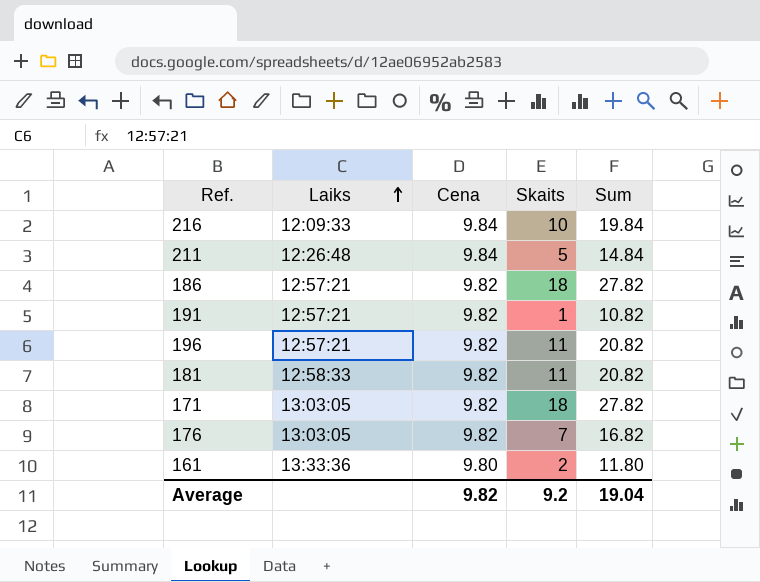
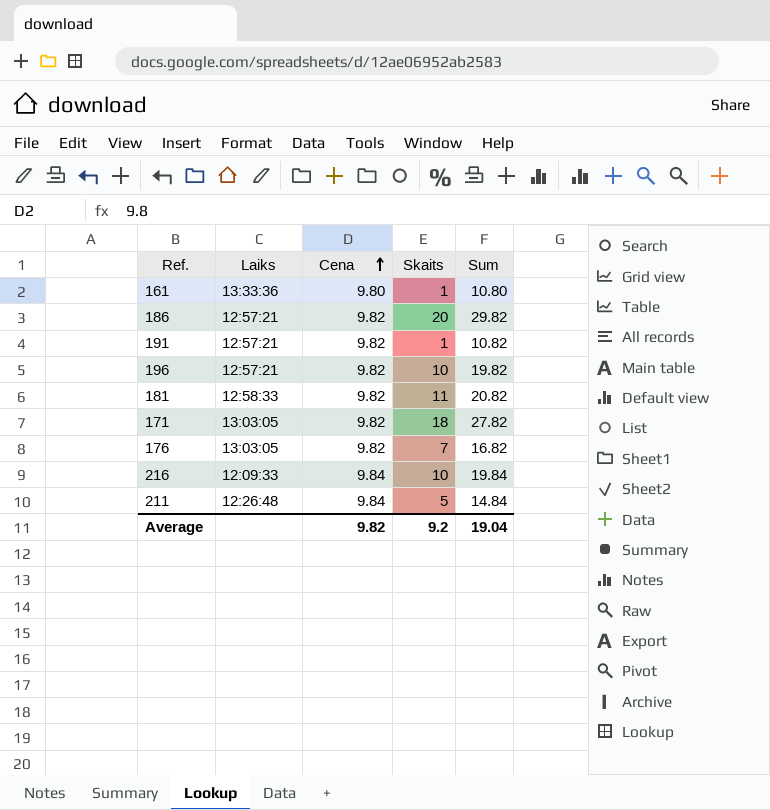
row order: Laiks ascending -> Cena ascending
161 | Skaits: 2 -> 1
161 | Sum: 11.80 -> 10.80
186 | Skaits: 18 -> 20
186 | Sum: 27.82 -> 29.82
196 | Skaits: 11 -> 10
196 | Sum: 20.82 -> 19.82

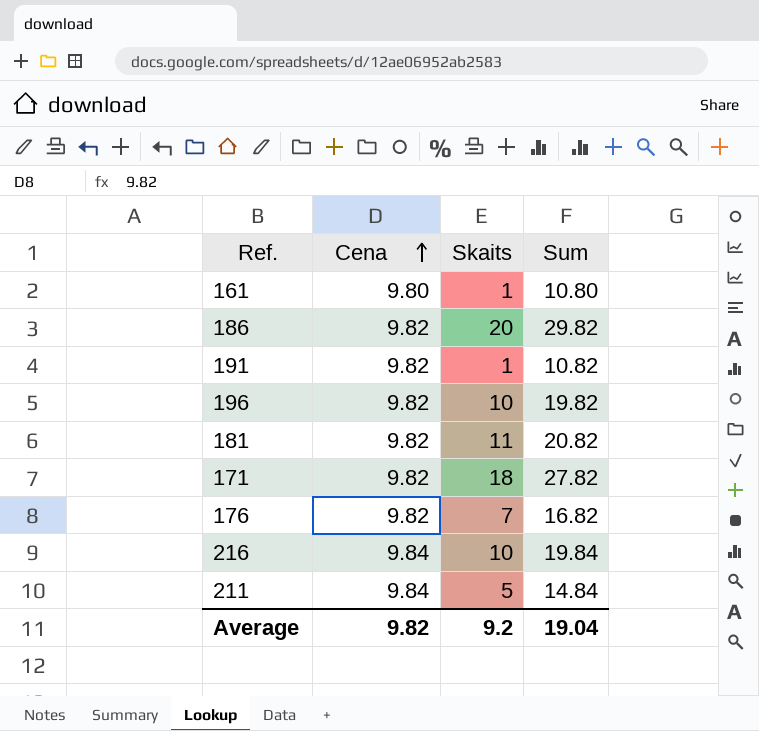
column Laiks | position: 2 -> none

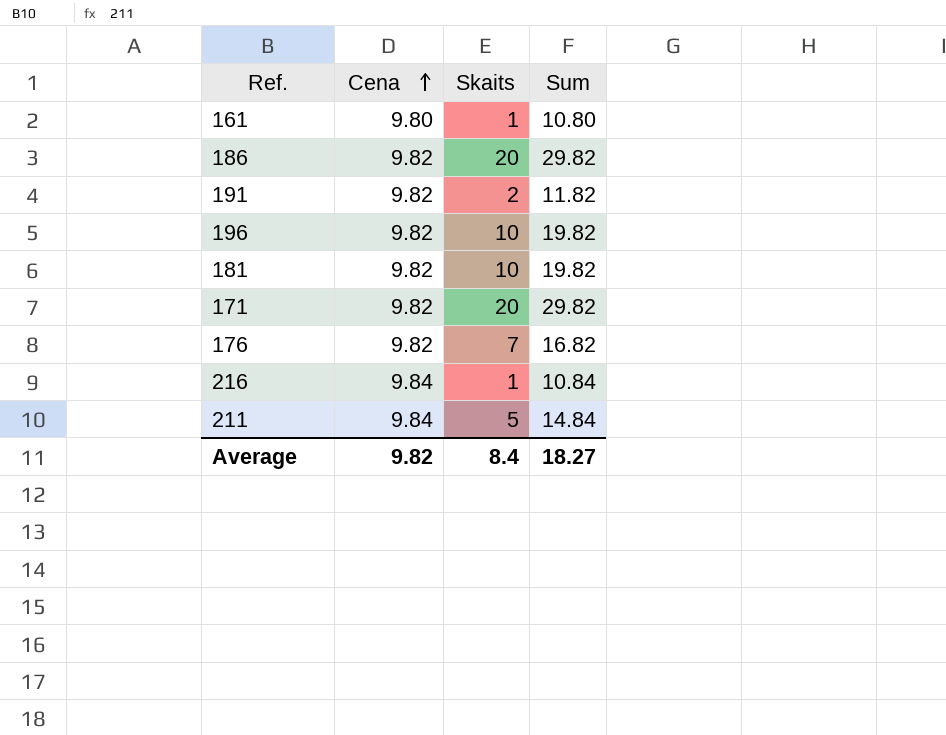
191 | Skaits: 1 -> 2
191 | Sum: 10.82 -> 11.82
181 | Skaits: 11 -> 10
181 | Sum: 20.82 -> 19.82
171 | Skaits: 18 -> 20
171 | Sum: 27.82 -> 29.82
216 | Skaits: 10 -> 1
216 | Sum: 19.84 -> 10.84
Average | Skaits: 9.2 -> 8.4
Average | Sum: 19.04 -> 18.27

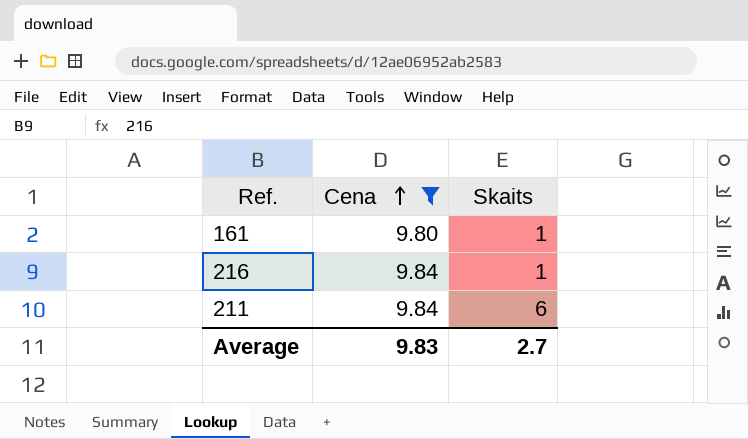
filter: none -> Cena != 9.82
column Sum | formula: [Cena] + [Skaits] -> none
211 | Skaits: 5 -> 6
Average | Cena: 9.82 -> 9.83
Average | Skaits: 8.4 -> 2.7

